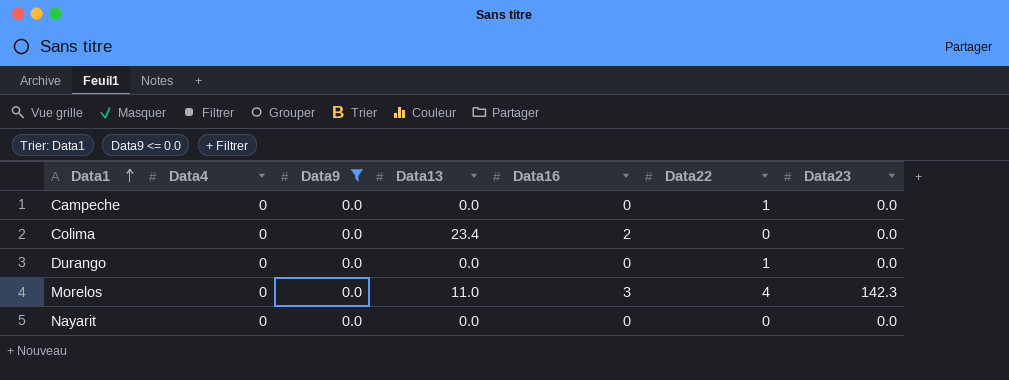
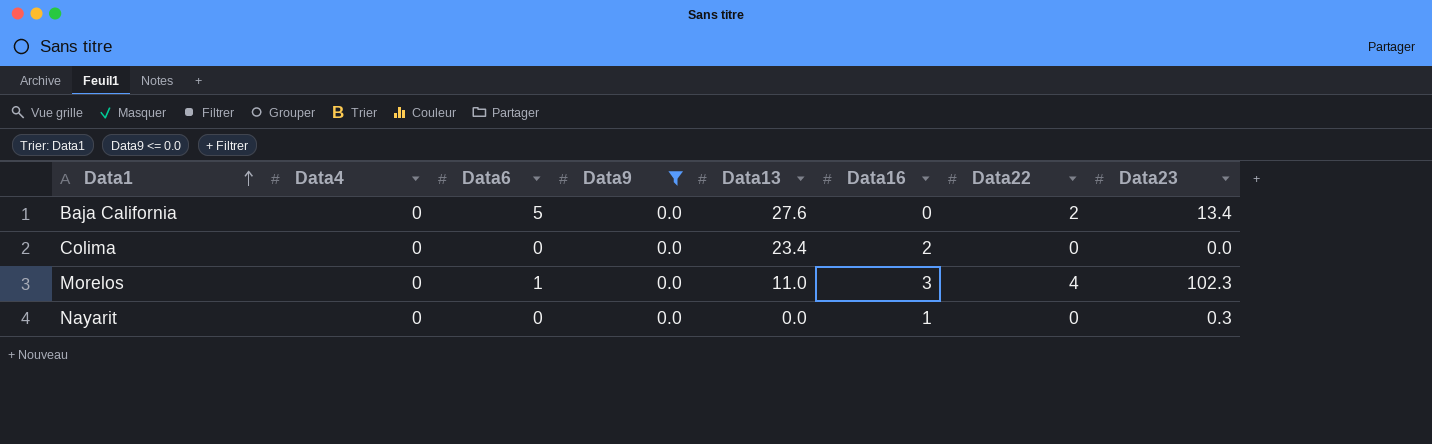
column Data6 | position: none -> 3
row Campeche: 0 | 0.0 | 0.0 | 0 | 1 | 0.0 -> none
row Durango: 0 | 0.0 | 0.0 | 0 | 1 | 0.0 -> none
row Baja California: none -> 0 | 5 | 0.0 | 27.6 | 0 | 2 | 13.4
Morelos | Data23: 142.3 -> 102.3
Nayarit | Data16: 0 -> 1
Nayarit | Data23: 0.0 -> 0.3

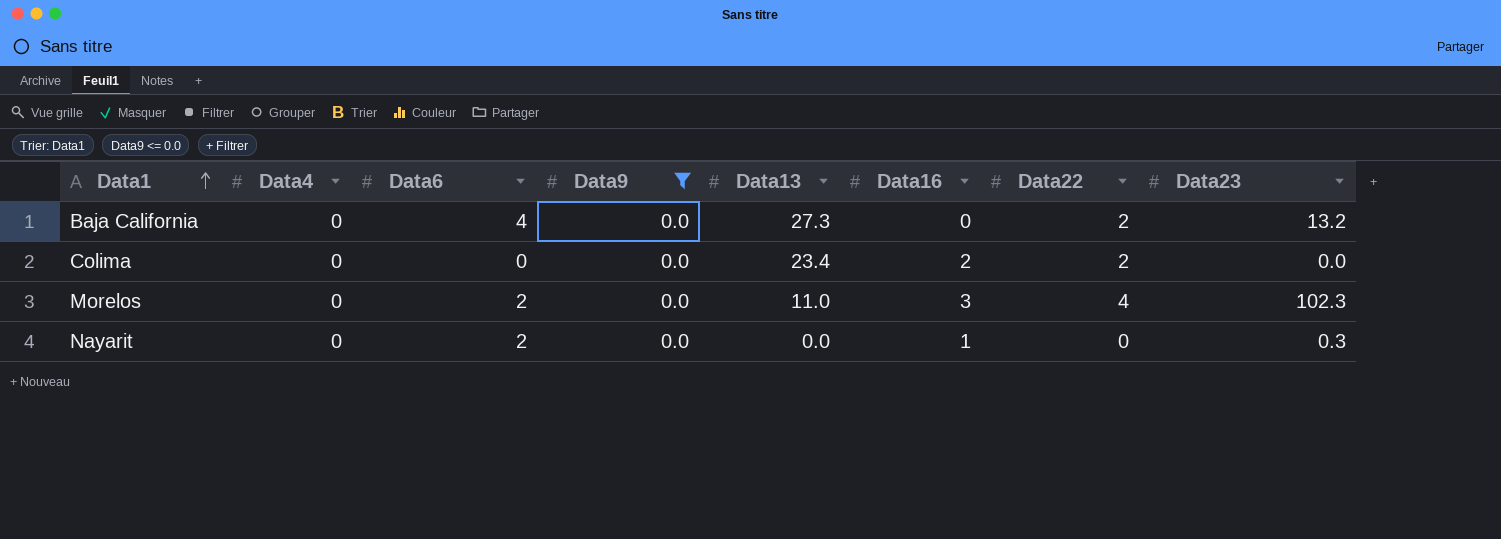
Baja California | Data6: 5 -> 4
Baja California | Data13: 27.6 -> 27.3
Baja California | Data23: 13.4 -> 13.2
Colima | Data22: 0 -> 2
Morelos | Data6: 1 -> 2
Nayarit | Data6: 0 -> 2

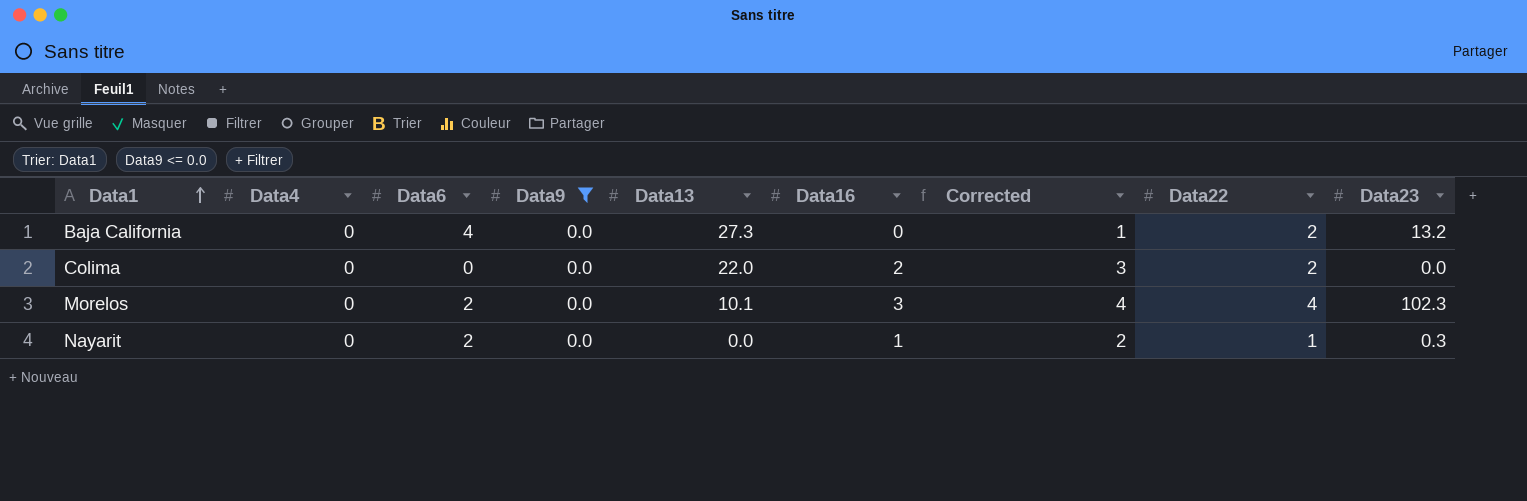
column Corrected | formula: none -> [Data16] + 1
Colima | Data13: 23.4 -> 22.0
Morelos | Data13: 11.0 -> 10.1
Nayarit | Data22: 0 -> 1

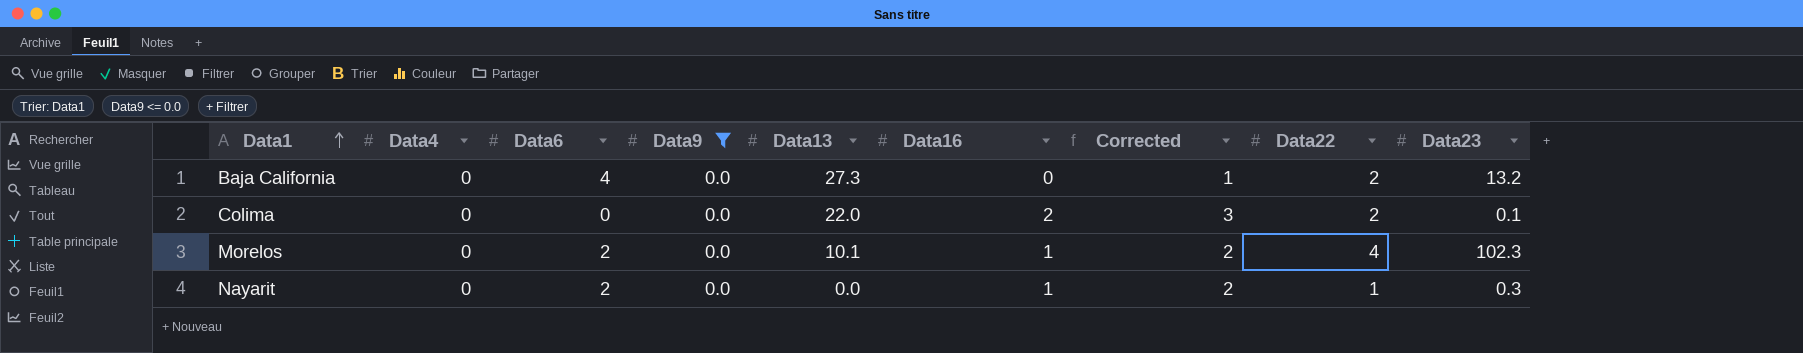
Colima | Data23: 0.0 -> 0.1
Morelos | Data16: 3 -> 1
Morelos | Corrected: 4 -> 2

